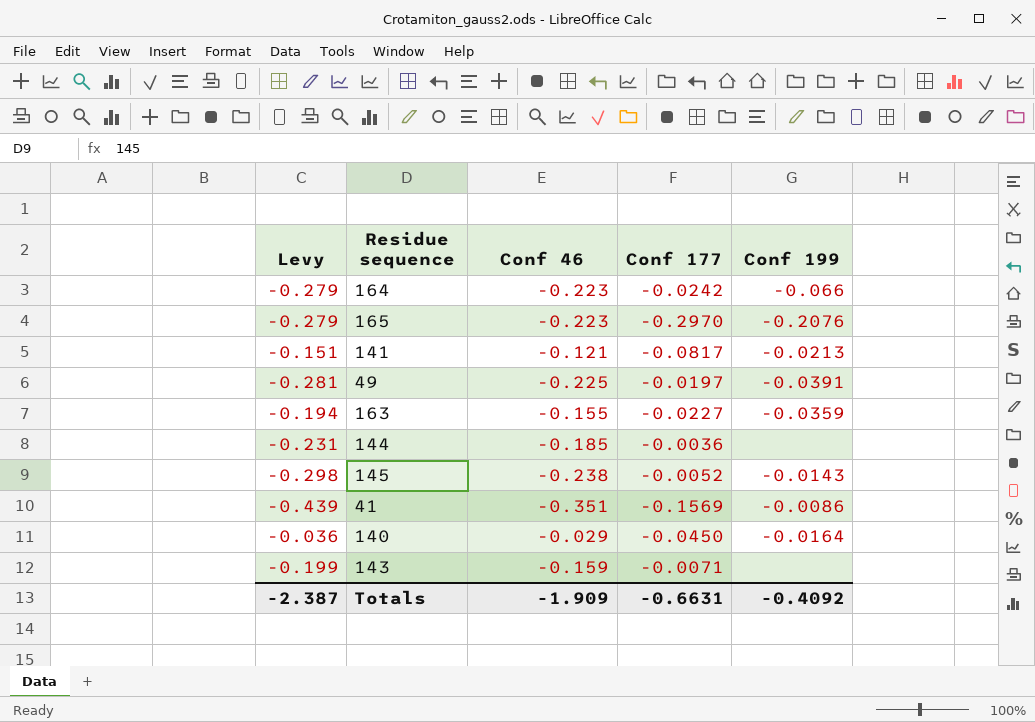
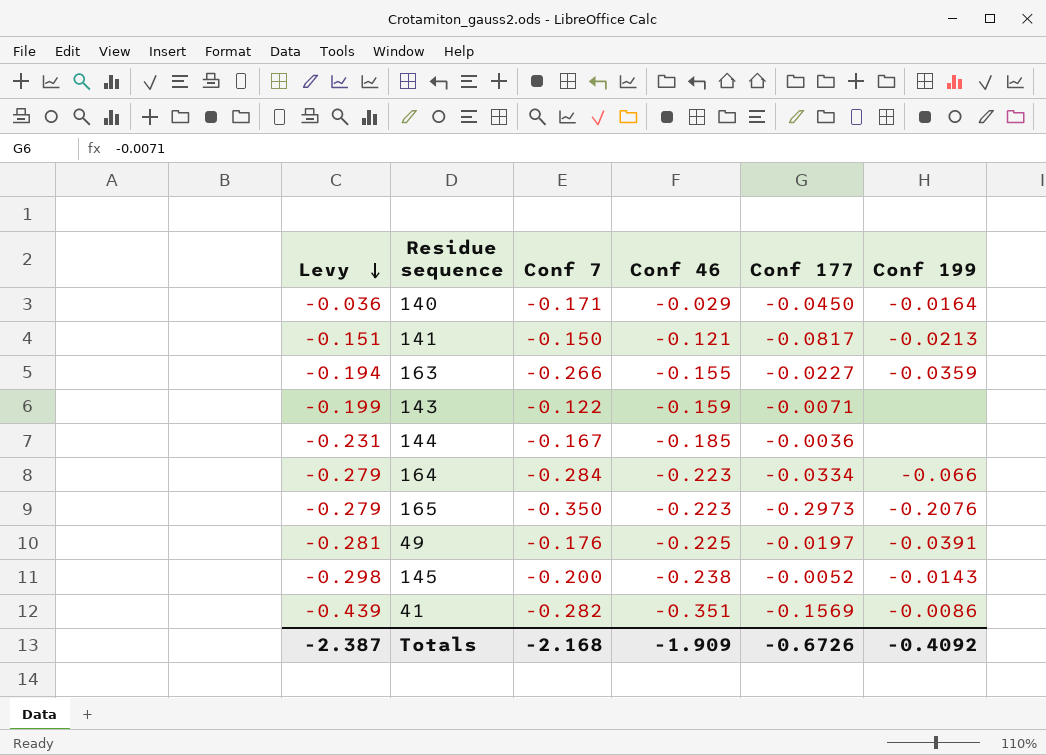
row order: none -> Levy descending
column Conf 7 | position: none -> 3
164 | Conf 177: -0.0242 -> -0.0334
165 | Conf 177: -0.2970 -> -0.2973
Totals | Conf 177: -0.6631 -> -0.6726

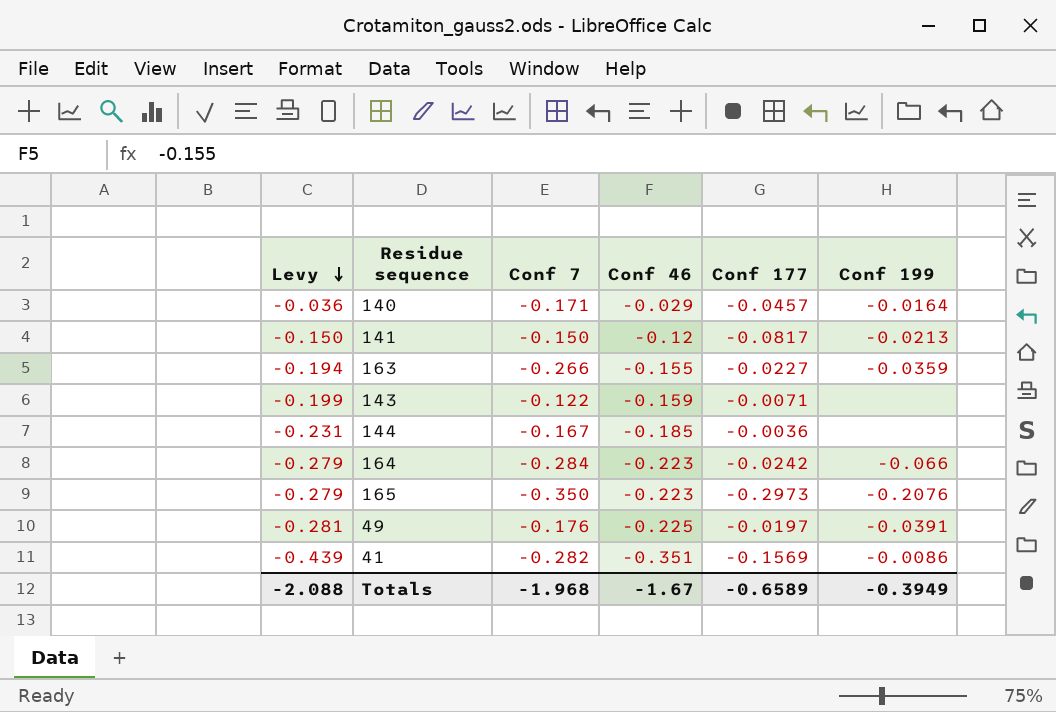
row 145: -0.298 | -0.200 | -0.238 | -0.0052 | -0.0143 -> none
140 | Conf 177: -0.0450 -> -0.0457
141 | Levy: -0.151 -> -0.150
141 | Conf 46: -0.121 -> -0.12
164 | Conf 177: -0.0334 -> -0.0242
Totals | Levy: -2.387 -> -2.088
Totals | Conf 7: -2.168 -> -1.968
Totals | Conf 46: -1.909 -> -1.67
Totals | Conf 177: -0.6726 -> -0.6589
Totals | Conf 199: -0.4092 -> -0.3949

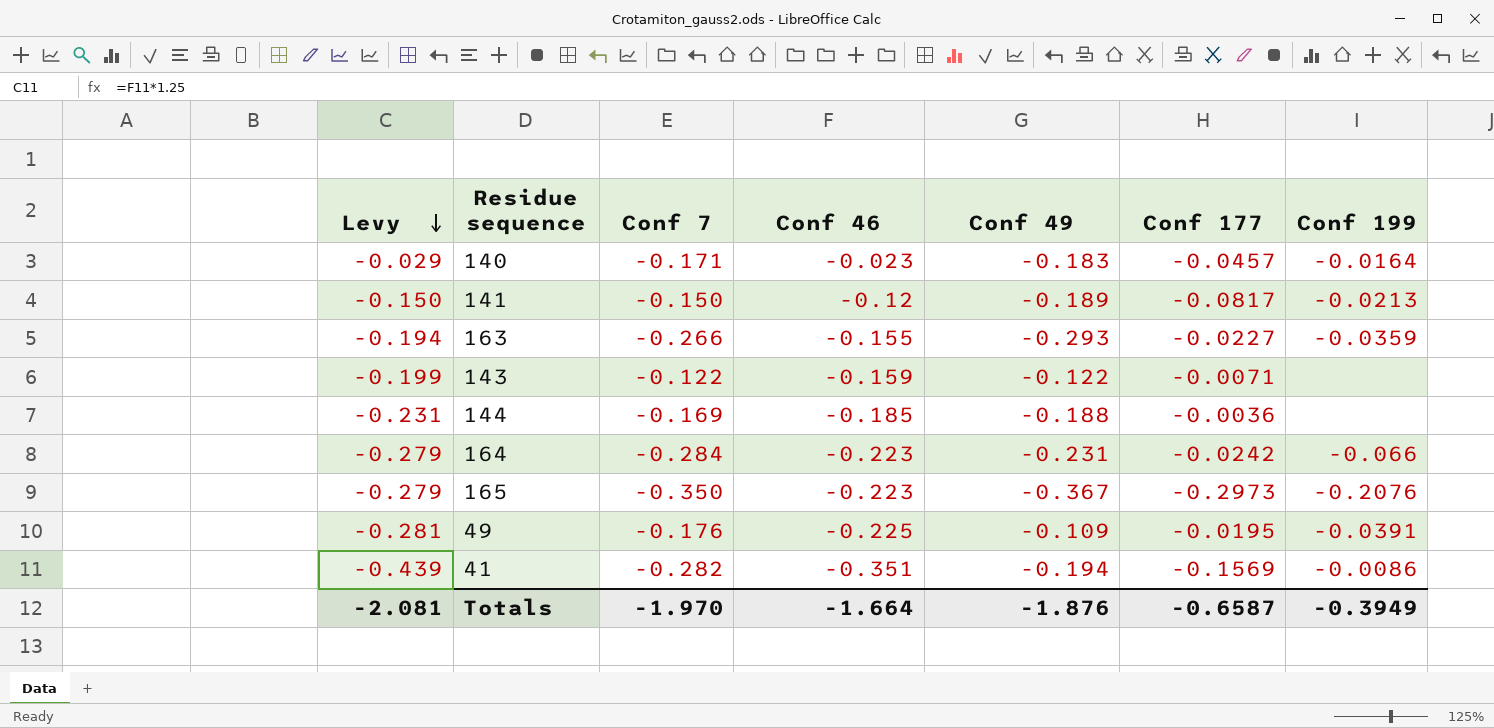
column Conf 49 | position: none -> 5
140 | Levy: -0.036 -> -0.029
140 | Conf 46: -0.029 -> -0.023
144 | Conf 7: -0.167 -> -0.169
49 | Conf 177: -0.0197 -> -0.0195
Totals | Levy: -2.088 -> -2.081
Totals | Conf 7: -1.968 -> -1.970
Totals | Conf 46: -1.67 -> -1.664
Totals | Conf 177: -0.6589 -> -0.6587

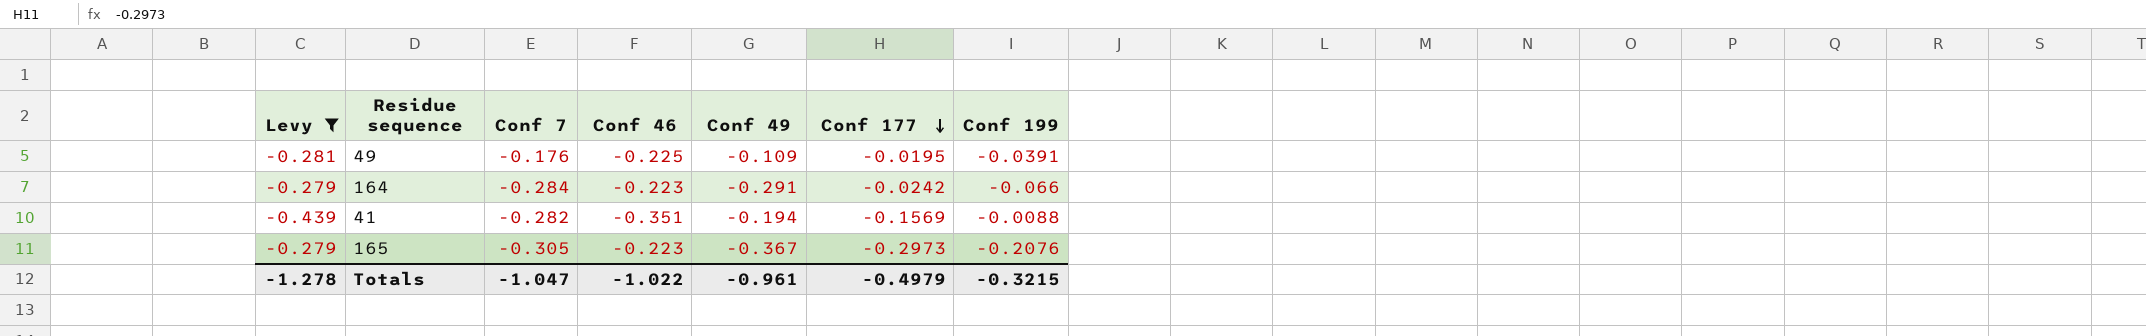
filter: none -> Levy <= -0.279
row order: Levy descending -> Conf 177 descending
164 | Conf 49: -0.231 -> -0.291
41 | Conf 199: -0.0086 -> -0.0088
165 | Conf 7: -0.350 -> -0.305
Totals | Levy: -2.081 -> -1.278
Totals | Conf 7: -1.970 -> -1.047
Totals | Conf 46: -1.664 -> -1.022
Totals | Conf 49: -1.876 -> -0.961
Totals | Conf 177: -0.6587 -> -0.4979
Totals | Conf 199: -0.3949 -> -0.3215

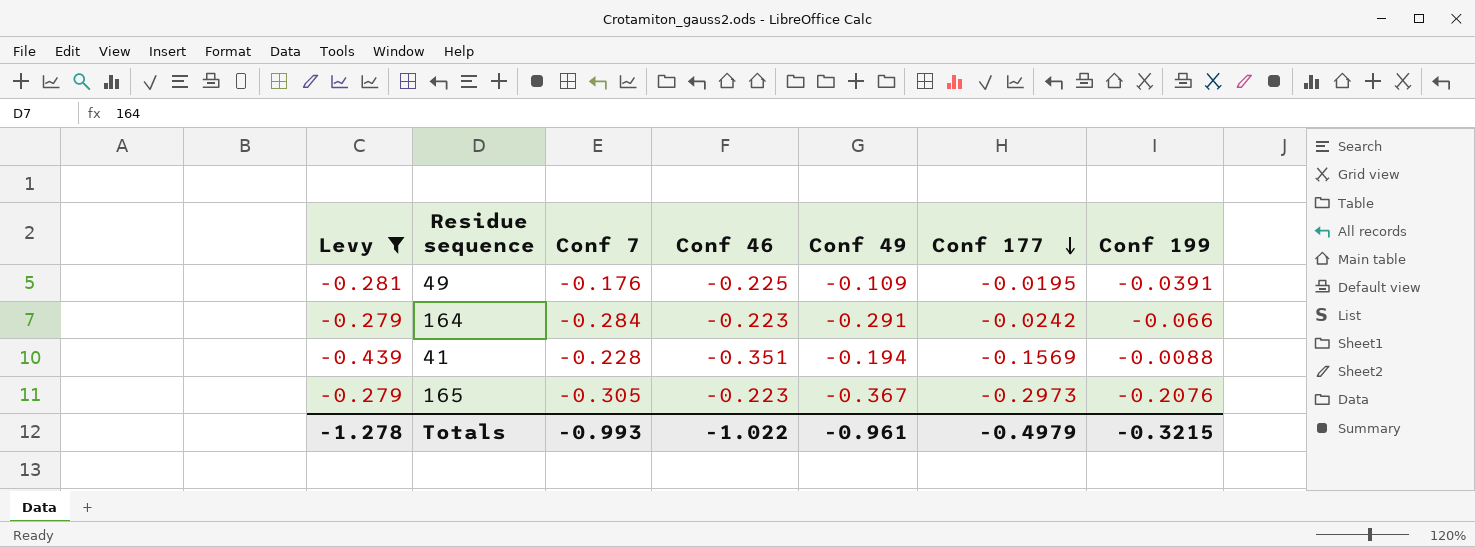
41 | Conf 7: -0.282 -> -0.228
Totals | Conf 7: -1.047 -> -0.993

